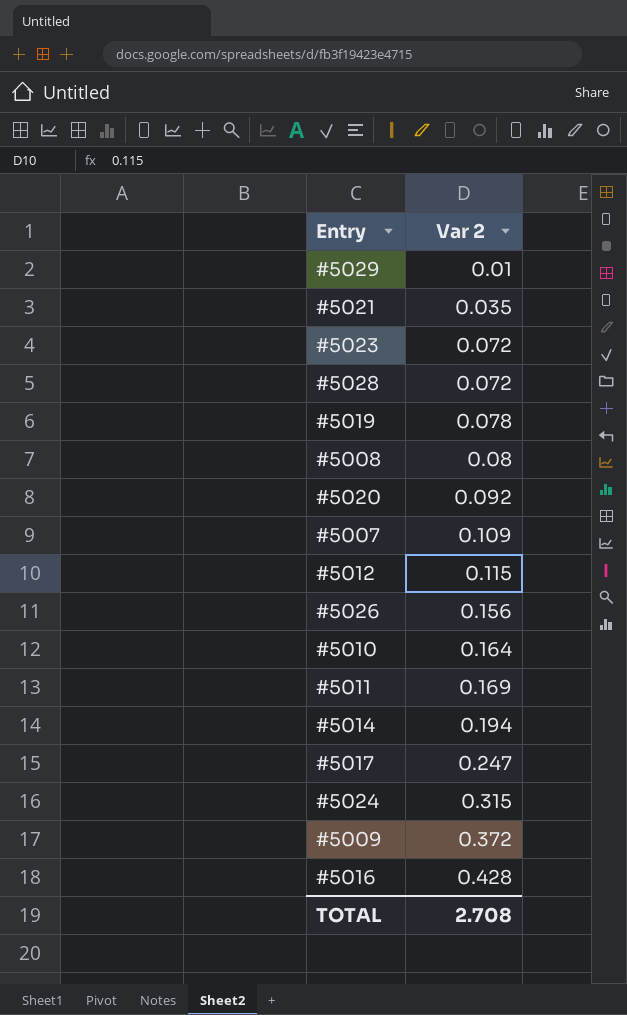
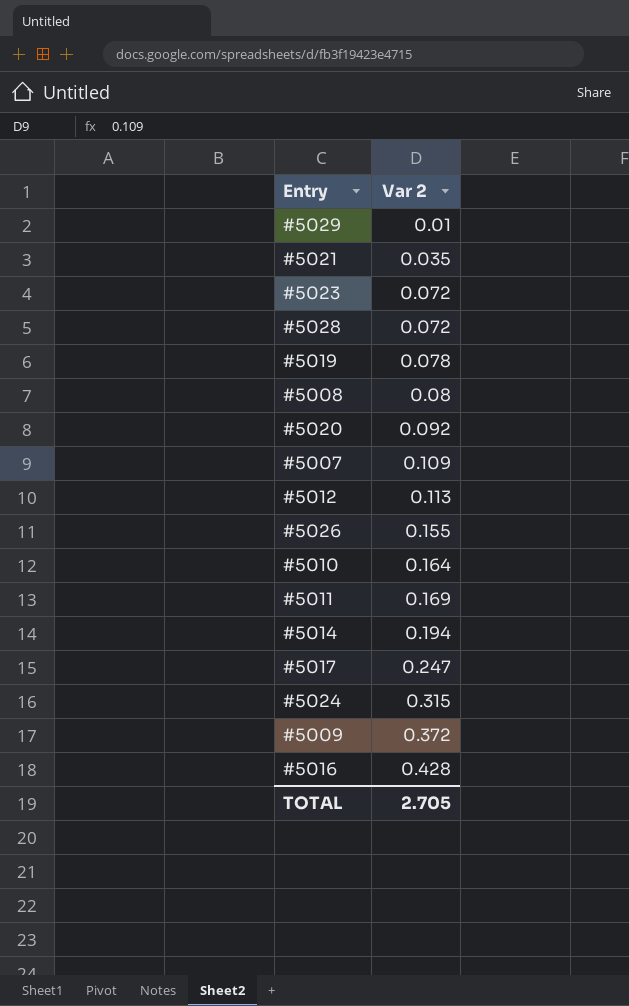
#5012 | Var 2: 0.115 -> 0.113
#5026 | Var 2: 0.156 -> 0.155
TOTAL | Var 2: 2.708 -> 2.705

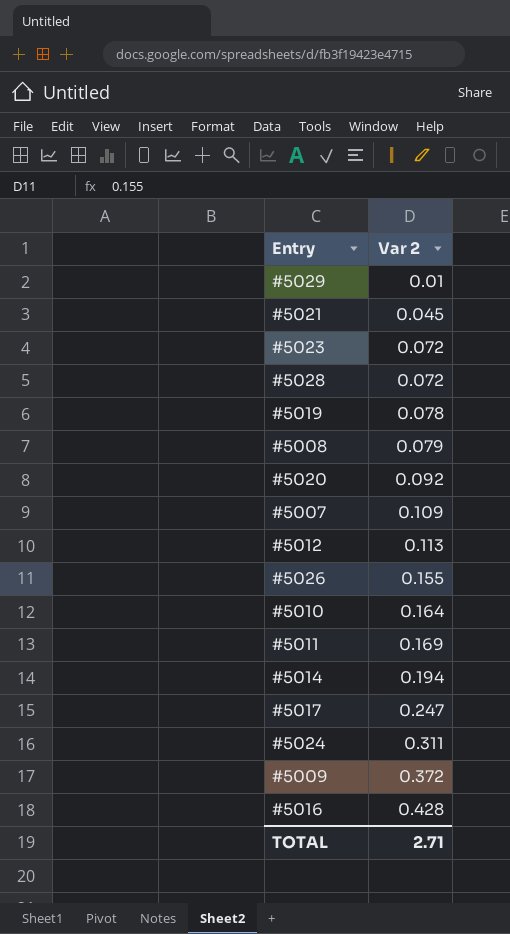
#5021 | Var 2: 0.035 -> 0.045
#5008 | Var 2: 0.08 -> 0.079
#5024 | Var 2: 0.315 -> 0.311
TOTAL | Var 2: 2.705 -> 2.71

